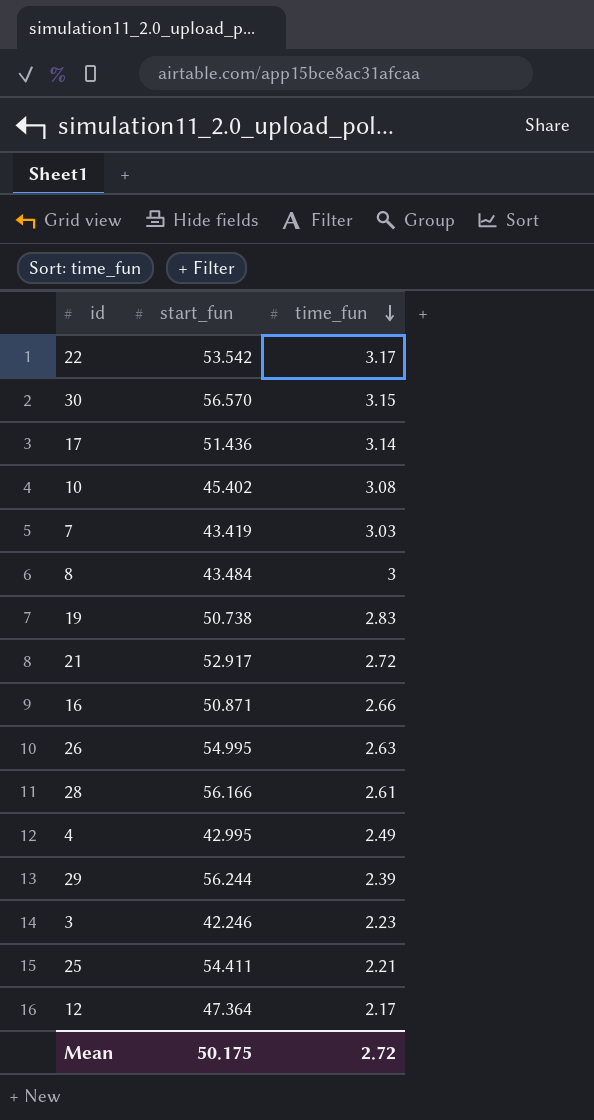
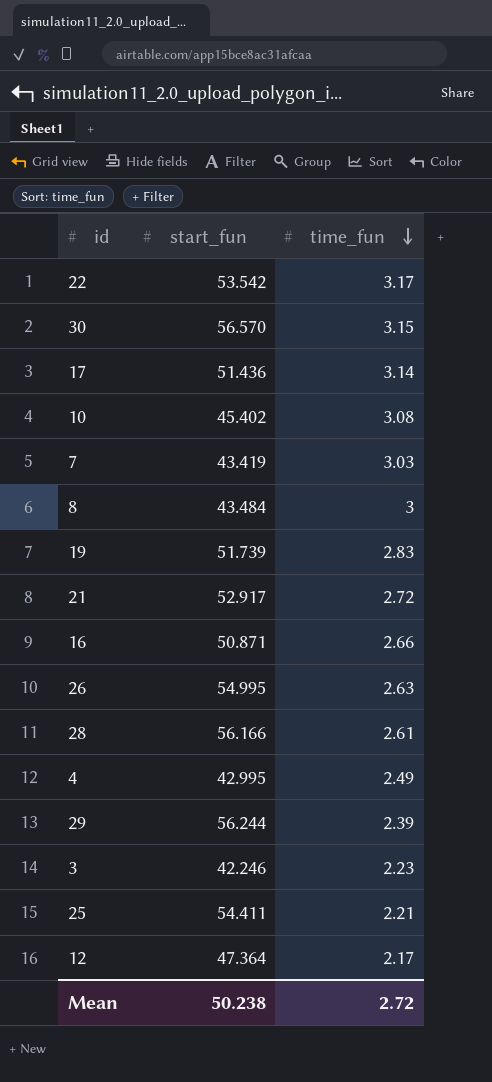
19 | start_fun: 50.738 -> 51.739
Mean | start_fun: 50.175 -> 50.238

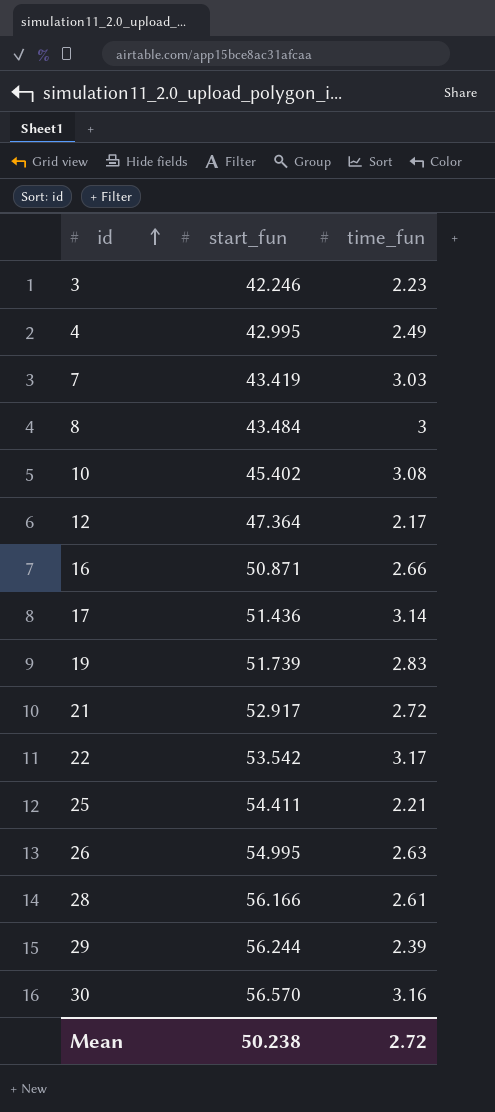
row order: time_fun descending -> id ascending
30 | time_fun: 3.15 -> 3.16

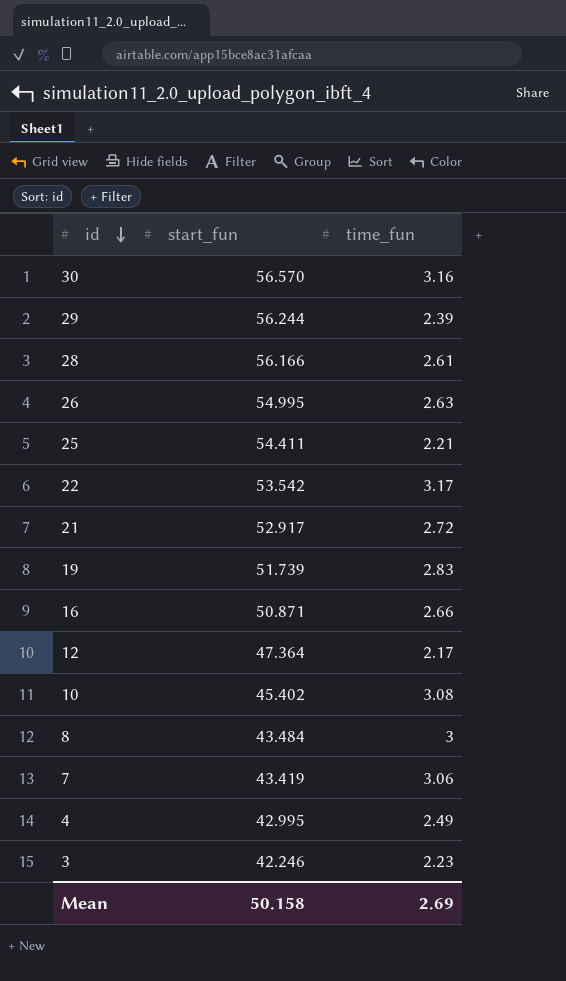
row order: id ascending -> id descending
row 17: 51.436 | 3.14 -> none
7 | time_fun: 3.03 -> 3.06
Mean | start_fun: 50.238 -> 50.158
Mean | time_fun: 2.72 -> 2.69

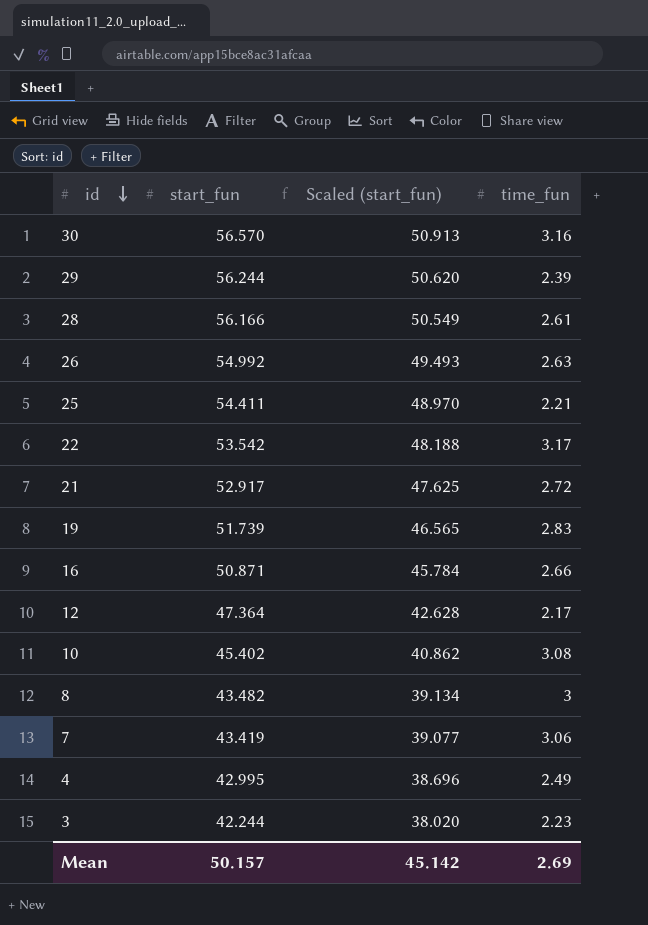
column Scaled (start_fun) | formula: none -> [start_fun] * 0.9
26 | start_fun: 54.995 -> 54.992
8 | start_fun: 43.484 -> 43.482
3 | start_fun: 42.246 -> 42.244
Mean | start_fun: 50.158 -> 50.157

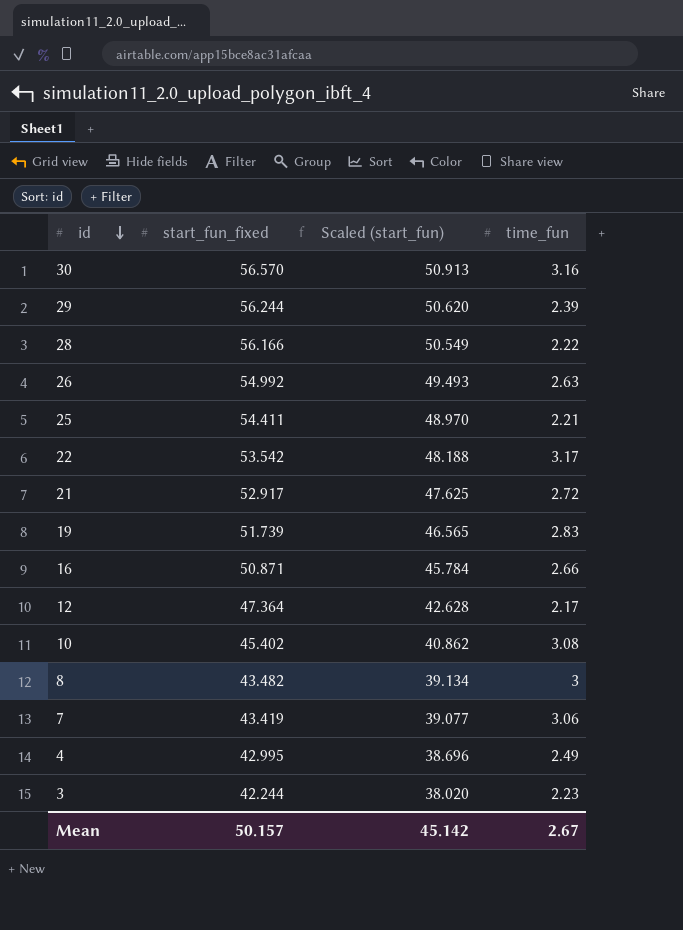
column name: start_fun -> start_fun_fixed
28 | time_fun: 2.61 -> 2.22
Mean | time_fun: 2.69 -> 2.67

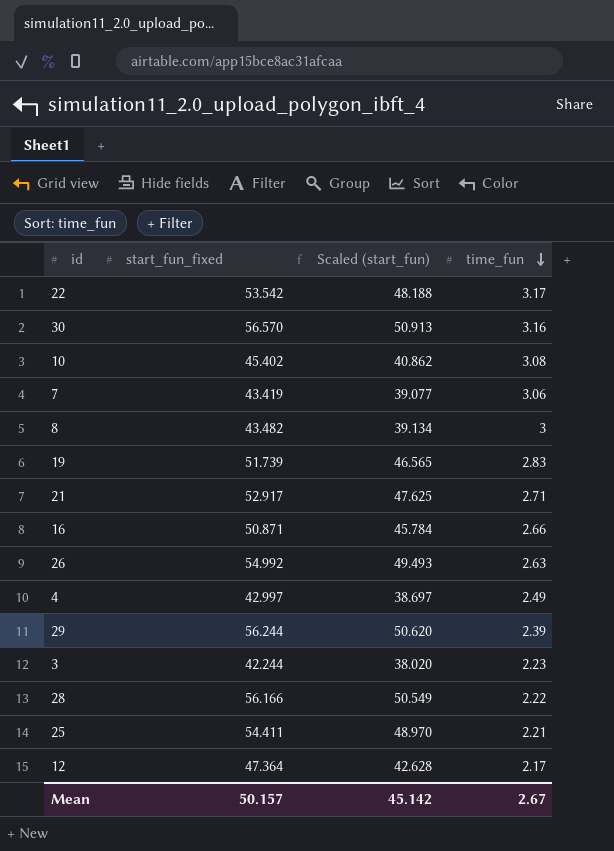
row order: id descending -> time_fun descending
21 | time_fun: 2.72 -> 2.71
4 | start_fun_fixed: 42.995 -> 42.997
4 | Scaled (start_fun): 38.696 -> 38.697

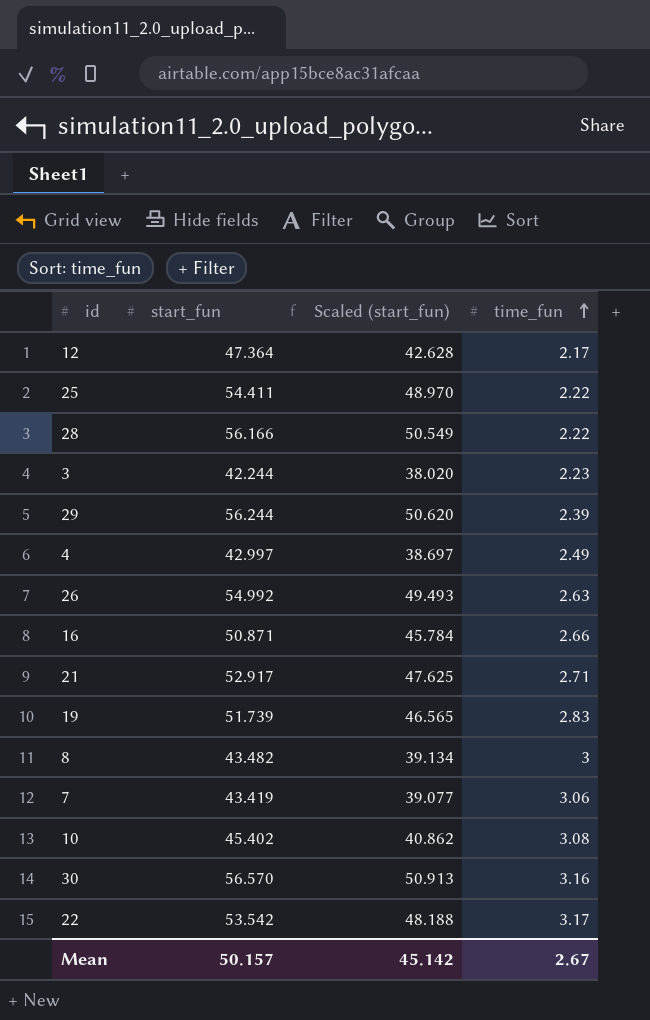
row order: time_fun descending -> time_fun ascending
column name: start_fun_fixed -> start_fun
25 | time_fun: 2.21 -> 2.22

